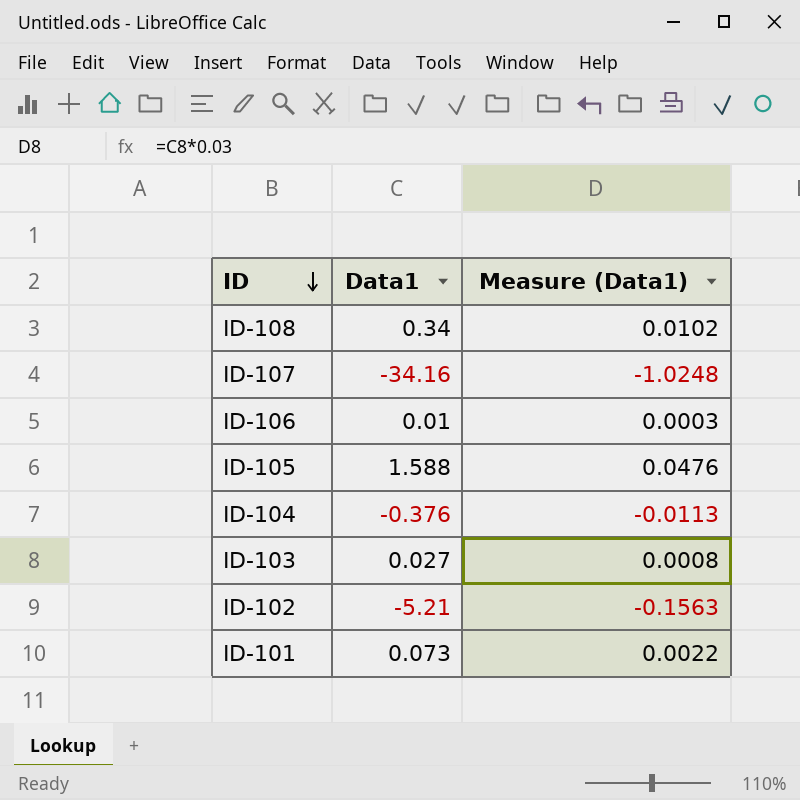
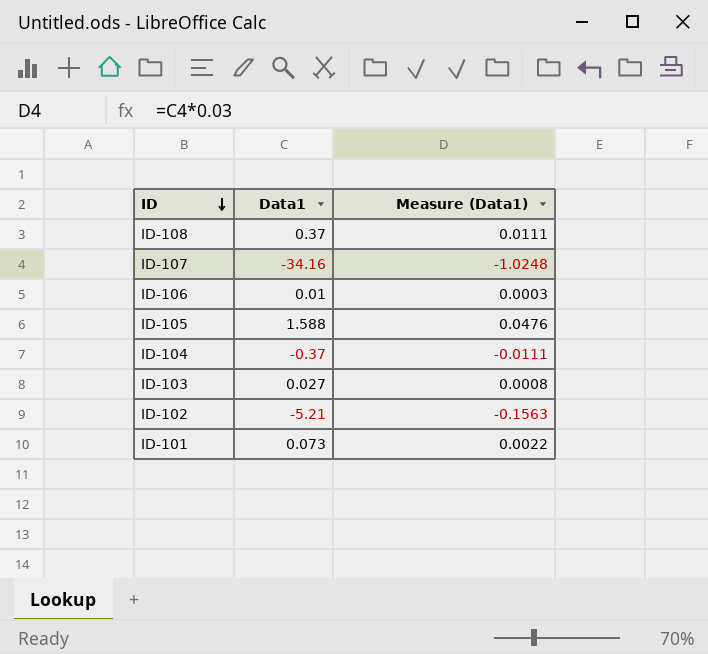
ID-108 | Data1: 0.34 -> 0.37
ID-108 | Measure (Data1): 0.0102 -> 0.0111
ID-104 | Data1: -0.376 -> -0.37
ID-104 | Measure (Data1): -0.0113 -> -0.0111

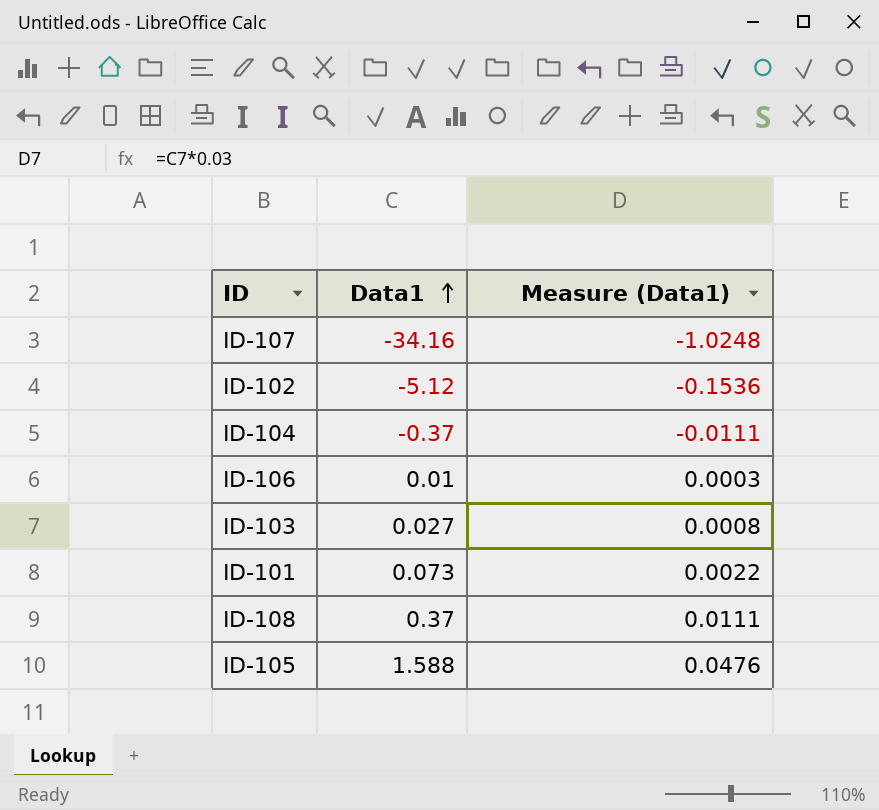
row order: ID descending -> Data1 ascending
ID-102 | Data1: -5.21 -> -5.12
ID-102 | Measure (Data1): -0.1563 -> -0.1536

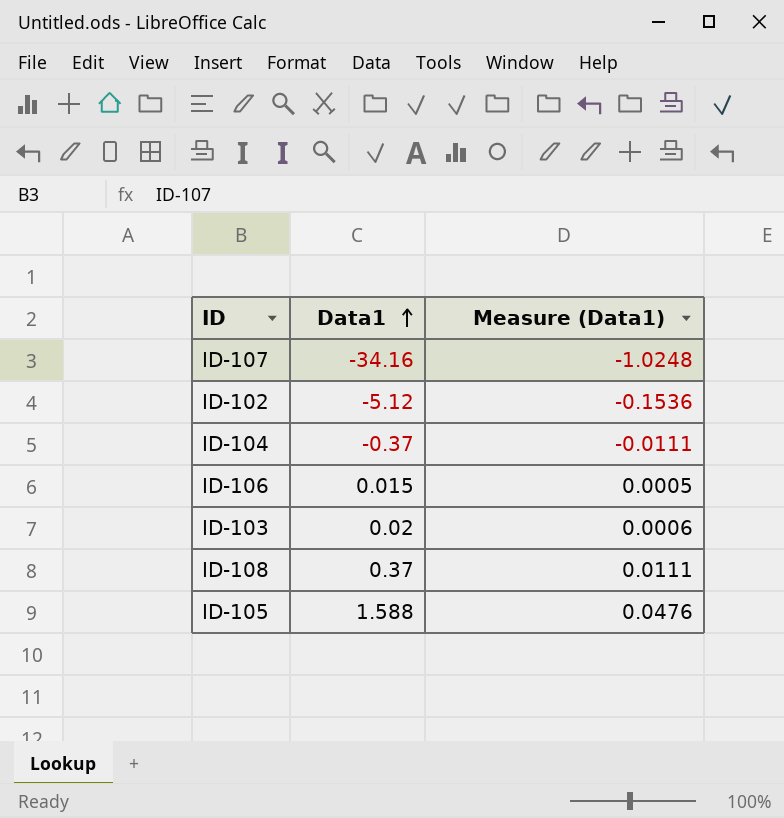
row ID-101: 0.073 | 0.0022 -> none
ID-106 | Data1: 0.01 -> 0.015
ID-106 | Measure (Data1): 0.0003 -> 0.0005
ID-103 | Data1: 0.027 -> 0.02
ID-103 | Measure (Data1): 0.0008 -> 0.0006

